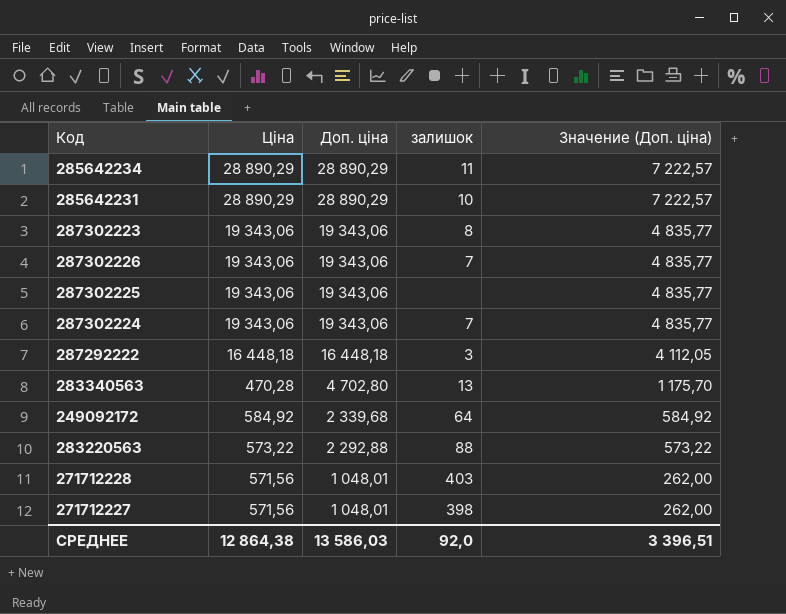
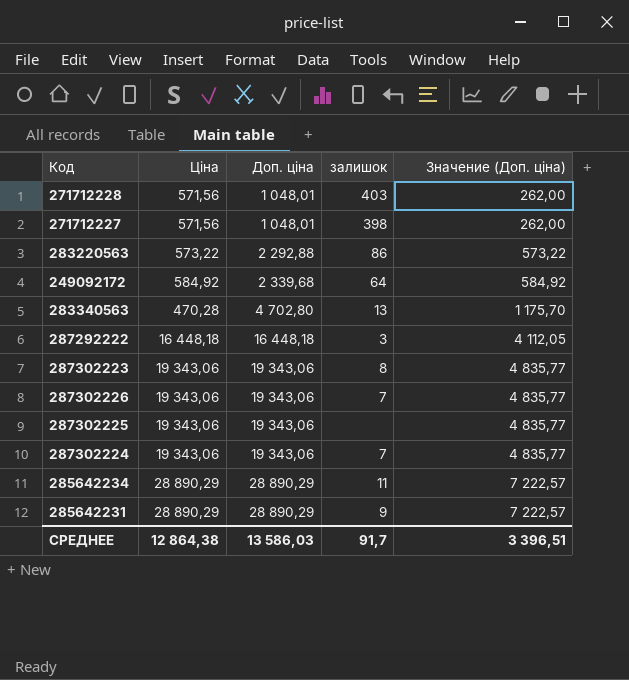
row order: Доп. ціна descending -> Доп. ціна ascending
283220563 | залишок: 88 -> 86
285642231 | залишок: 10 -> 9
СРЕДНЕЕ | залишок: 92,0 -> 91,7

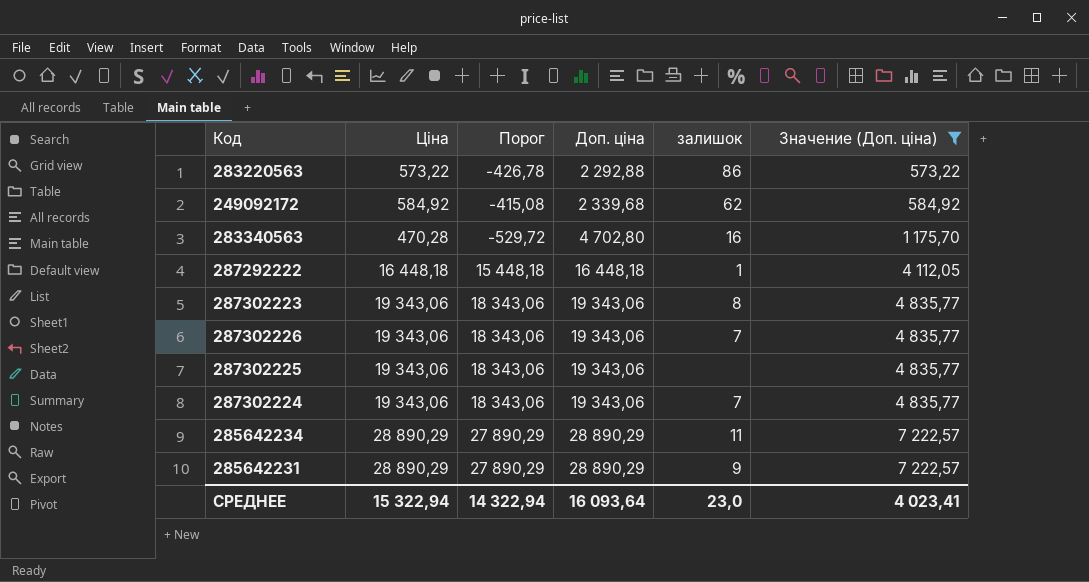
filter: none -> Значение (Доп. ціна) != 262,00
column Порог | formula: none -> [Ціна] - 1000
249092172 | залишок: 64 -> 62
283340563 | залишок: 13 -> 16
287292222 | залишок: 3 -> 1
СРЕДНЕЕ | Ціна: 12 864,38 -> 15 322,94
СРЕДНЕЕ | Доп. ціна: 13 586,03 -> 16 093,64
СРЕДНЕЕ | залишок: 91,7 -> 23,0
СРЕДНЕЕ | Значение (Доп. ціна): 3 396,51 -> 4 023,41

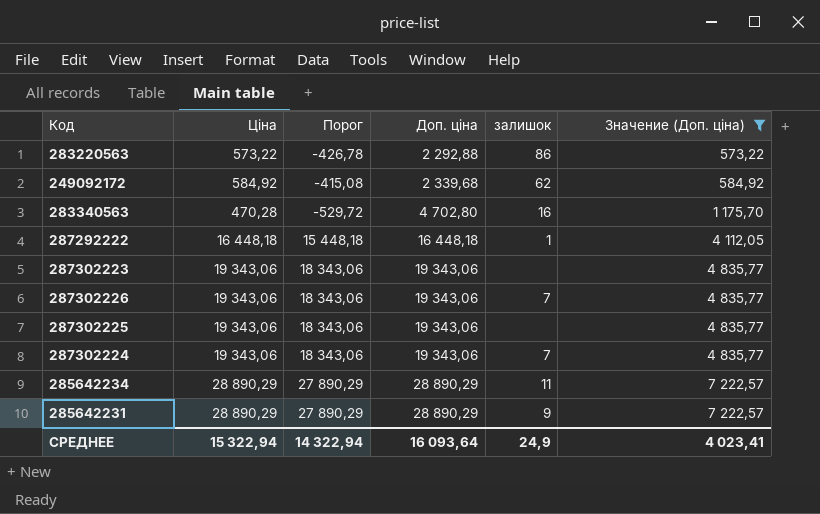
287302223 | залишок: 8 -> none
СРЕДНЕЕ | залишок: 23,0 -> 24,9

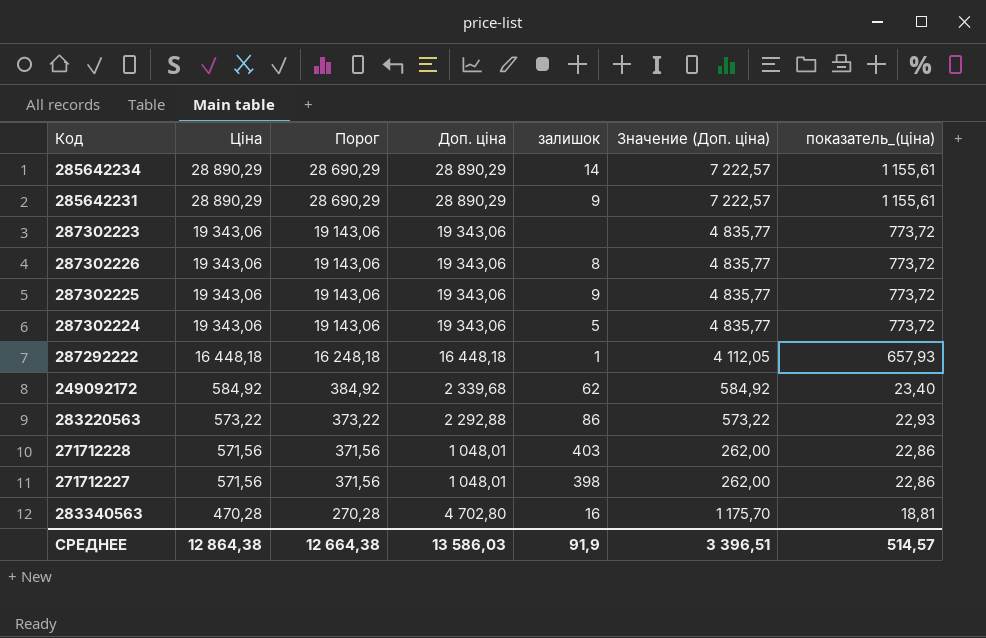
filter: Значение (Доп. ціна) != 262,00 -> none
row order: Доп. ціна ascending -> Ціна descending
column Порог | formula: [Ціна] - 1000 -> [Ціна] - 200
column показатель_(ціна) | formula: none -> [Ціна] * 0,04
285642234 | залишок: 11 -> 14
287302226 | залишок: 7 -> 8
287302225 | залишок: none -> 9
287302224 | залишок: 7 -> 5
СРЕДНЕЕ | Ціна: 15 322,94 -> 12 864,38
СРЕДНЕЕ | Порог: 14 322,94 -> 12 664,38
СРЕДНЕЕ | Доп. ціна: 16 093,64 -> 13 586,03
СРЕДНЕЕ | залишок: 24,9 -> 91,9
СРЕДНЕЕ | Значение (Доп. ціна): 4 023,41 -> 3 396,51

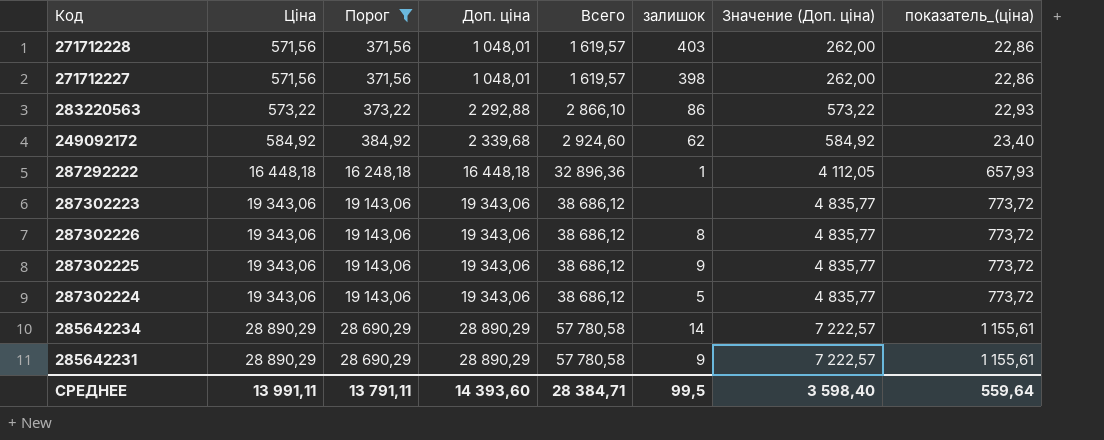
filter: none -> Порог != 270,28
row order: Ціна descending -> Ціна ascending
column Всего | formula: none -> [Ціна] + [Доп. ціна]
СРЕДНЕЕ | Ціна: 12 864,38 -> 13 991,11
СРЕДНЕЕ | Порог: 12 664,38 -> 13 791,11
СРЕДНЕЕ | Доп. ціна: 13 586,03 -> 14 393,60
СРЕДНЕЕ | залишок: 91,9 -> 99,5
СРЕДНЕЕ | Значение (Доп. ціна): 3 396,51 -> 3 598,40
СРЕДНЕЕ | показатель_(ціна): 514,57 -> 559,64

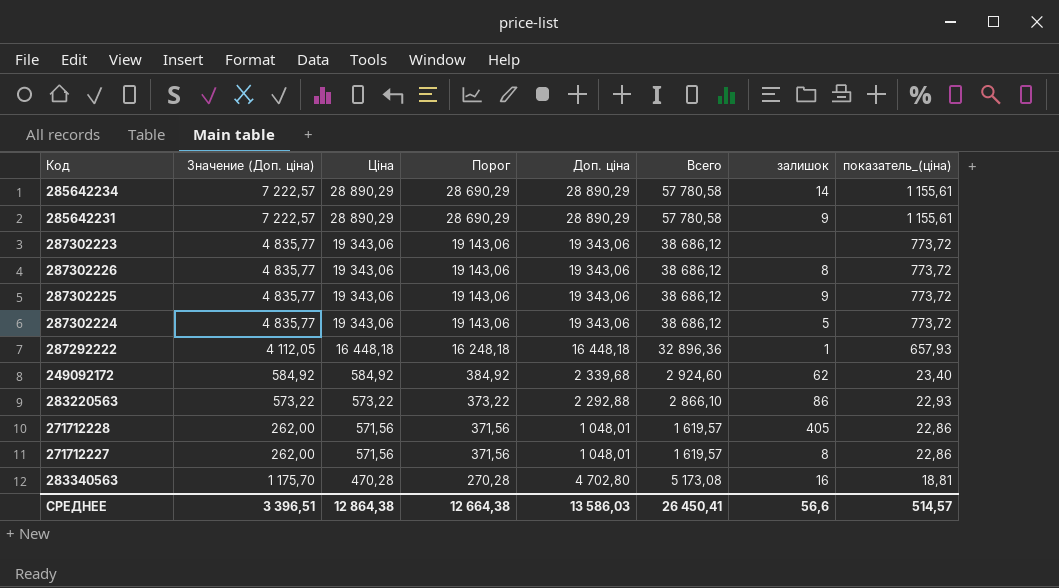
filter: Порог != 270,28 -> none
row order: Ціна ascending -> Ціна descending
column Значение (Доп. ціна) | position: 7 -> 2
271712228 | залишок: 403 -> 405
271712227 | залишок: 398 -> 8
СРЕДНЕЕ | Значение (Доп. ціна): 3 598,40 -> 3 396,51
СРЕДНЕЕ | Ціна: 13 991,11 -> 12 864,38
СРЕДНЕЕ | Порог: 13 791,11 -> 12 664,38
СРЕДНЕЕ | Доп. ціна: 14 393,60 -> 13 586,03
СРЕДНЕЕ | Всего: 28 384,71 -> 26 450,41
СРЕДНЕЕ | залишок: 99,5 -> 56,6
СРЕДНЕЕ | показатель_(ціна): 559,64 -> 514,57

